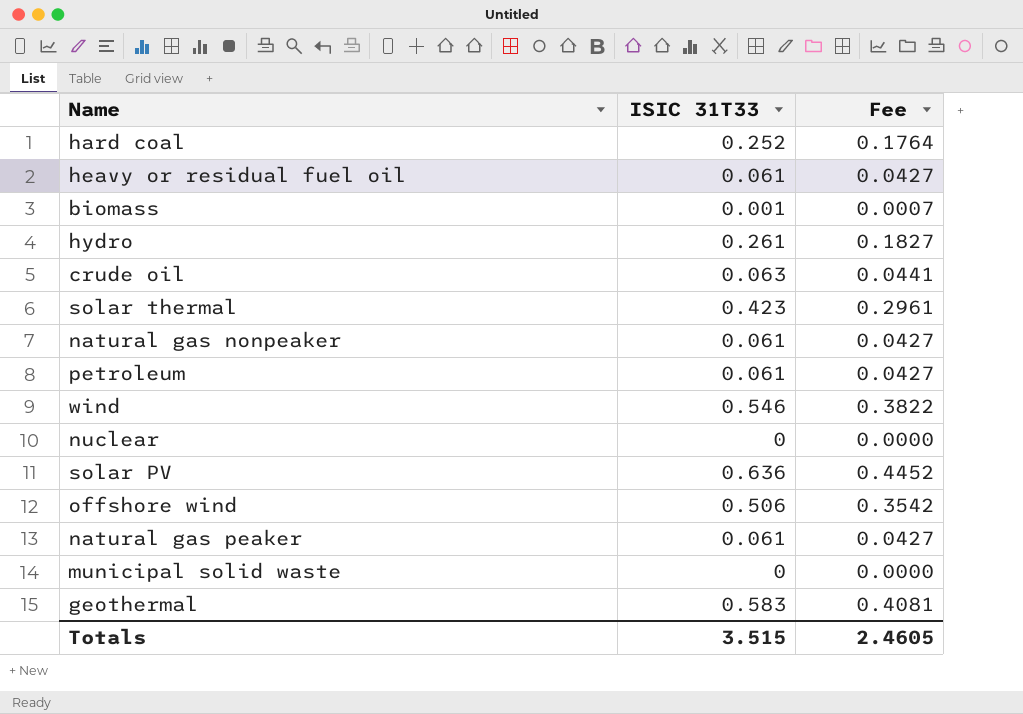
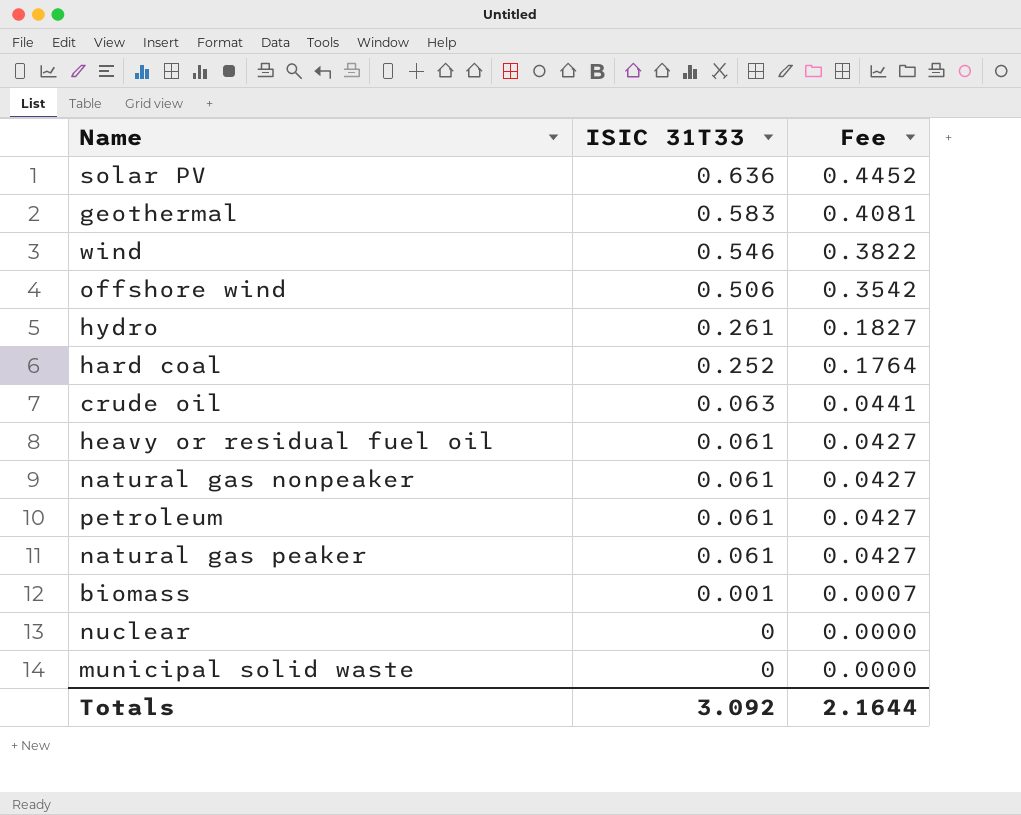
row order: none -> ISIC 31T33 descending
row solar thermal: 0.423 | 0.2961 -> none
Totals | ISIC 31T33: 3.515 -> 3.092
Totals | Fee: 2.4605 -> 2.1644

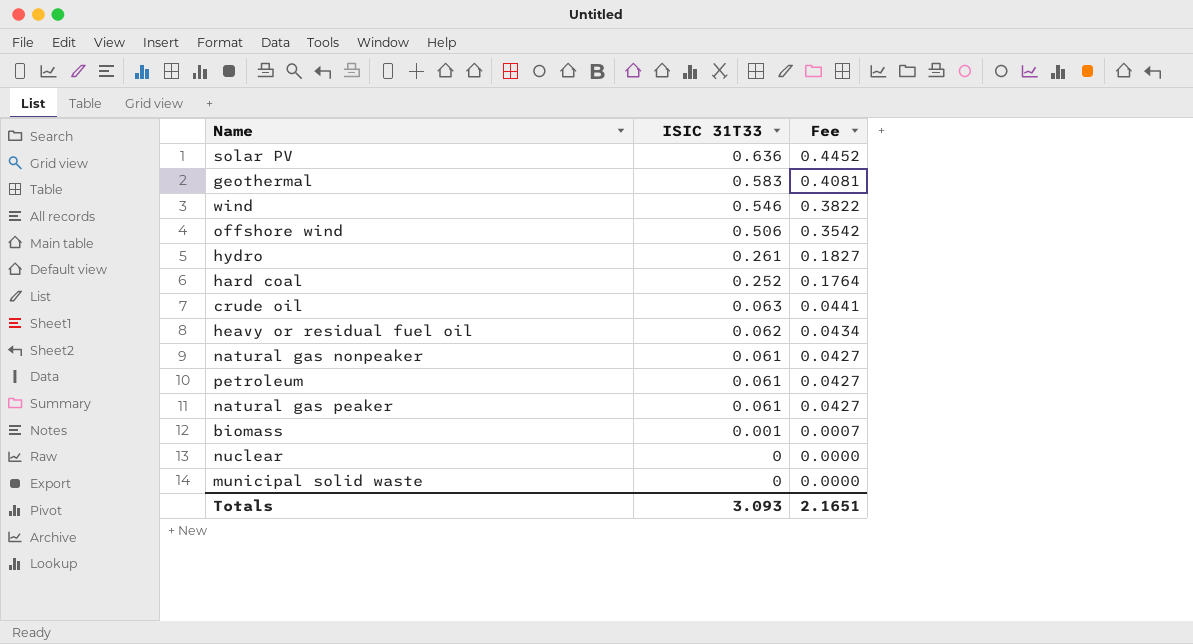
heavy or residual fuel oil | ISIC 31T33: 0.061 -> 0.062
heavy or residual fuel oil | Fee: 0.0427 -> 0.0434
Totals | ISIC 31T33: 3.092 -> 3.093
Totals | Fee: 2.1644 -> 2.1651

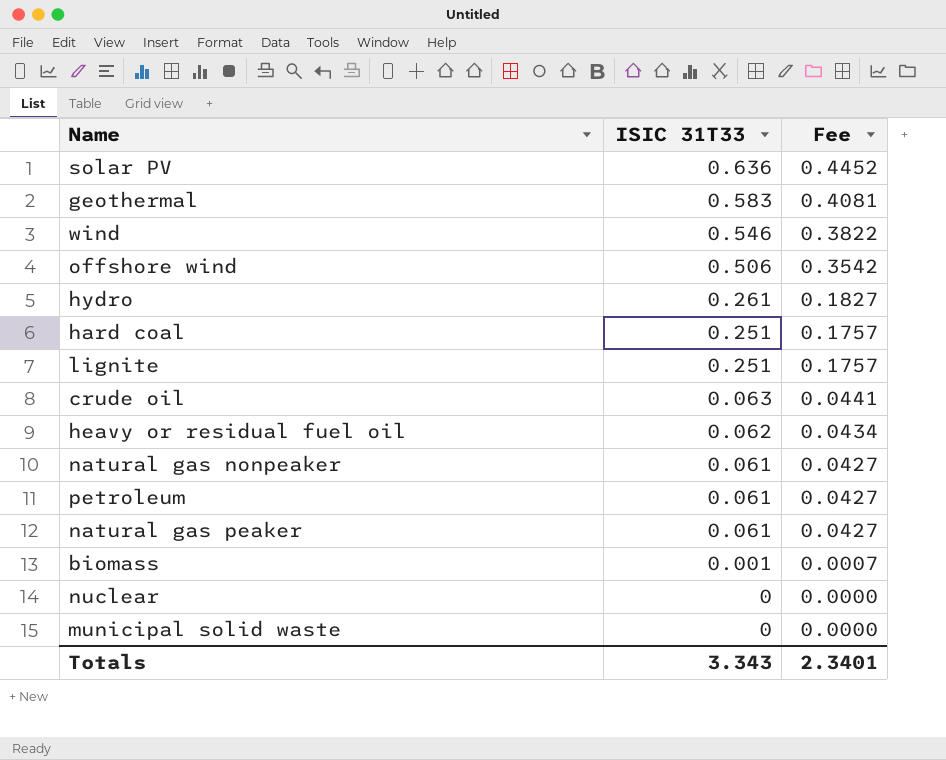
hard coal | ISIC 31T33: 0.252 -> 0.251
hard coal | Fee: 0.1764 -> 0.1757
row lignite: none -> 0.251 | 0.1757
Totals | ISIC 31T33: 3.093 -> 3.343
Totals | Fee: 2.1651 -> 2.3401

